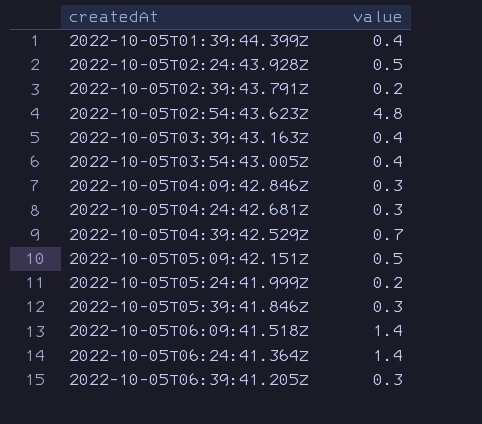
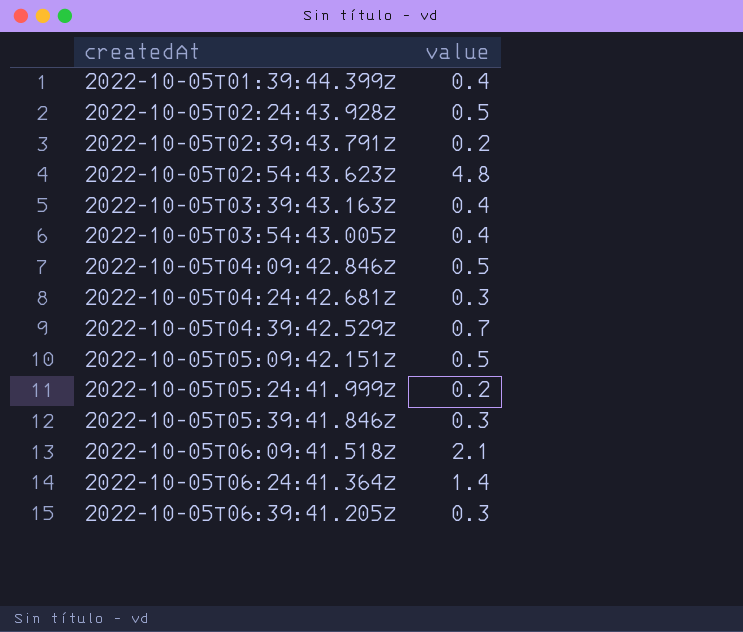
2022-10-05T04:09:42.846Z | value: 0.3 -> 0.5
2022-10-05T06:09:41.518Z | value: 1.4 -> 2.1

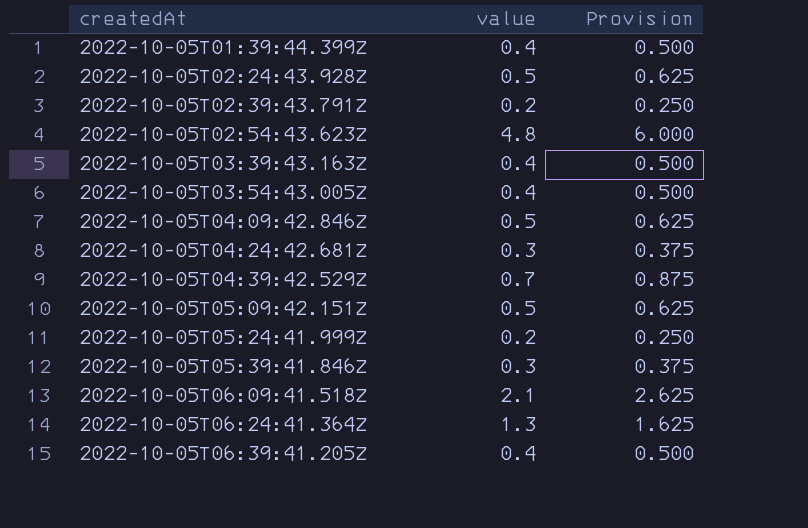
column Provision | formula: none -> [value] * 1.25
2022-10-05T06:24:41.364Z | value: 1.4 -> 1.3
2022-10-05T06:39:41.205Z | value: 0.3 -> 0.4

